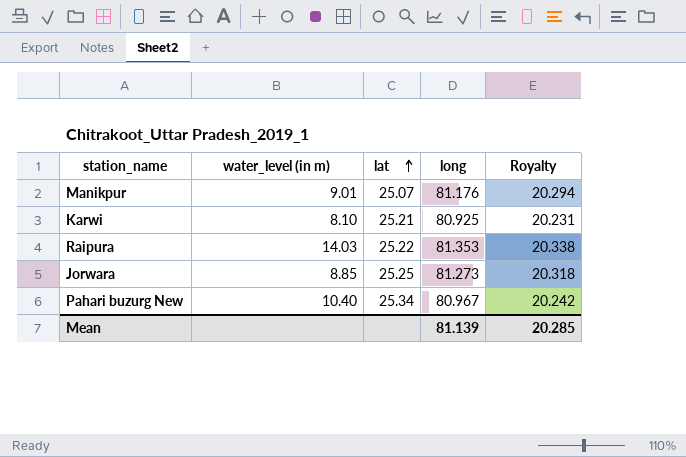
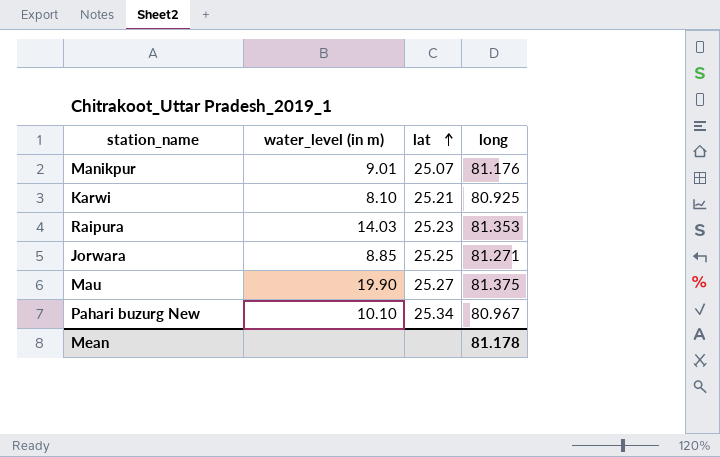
column Royalty | formula: [long] * 0.25 -> none
Raipura | lat: 25.22 -> 25.23
Jorwara | long: 81.273 -> 81.271
row Mau: none -> 19.90 | 25.27 | 81.375
Pahari buzurg New | water_level (in m): 10.40 -> 10.10
Mean | long: 81.139 -> 81.178

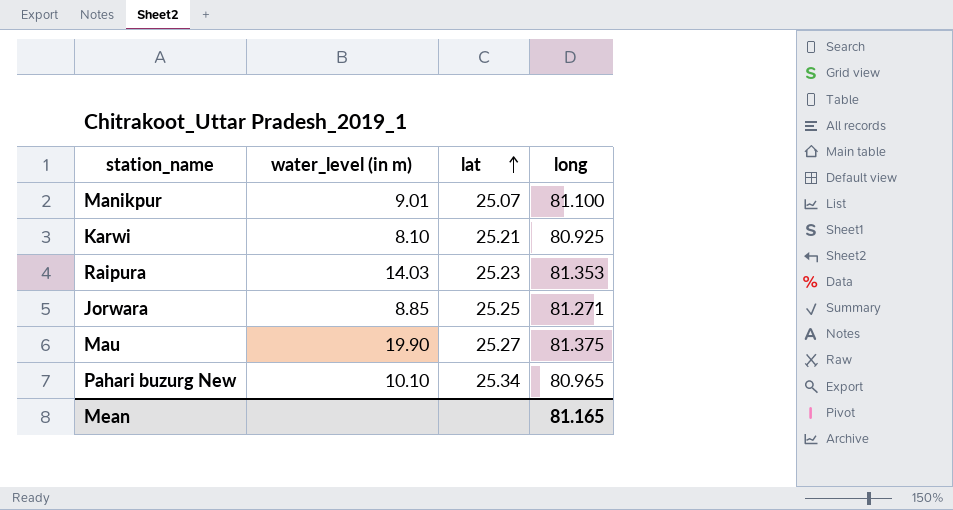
Manikpur | long: 81.176 -> 81.100
Pahari buzurg New | long: 80.967 -> 80.965
Mean | long: 81.178 -> 81.165

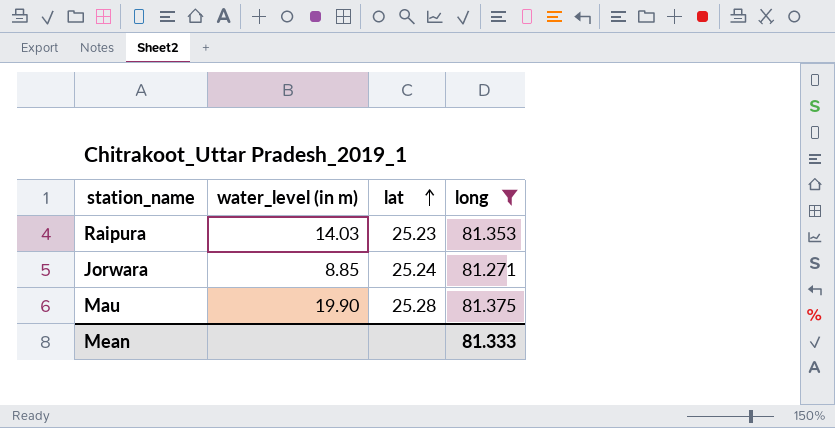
filter: none -> long >= 81.271
Jorwara | lat: 25.25 -> 25.24
Mau | lat: 25.27 -> 25.28
Mean | long: 81.165 -> 81.333

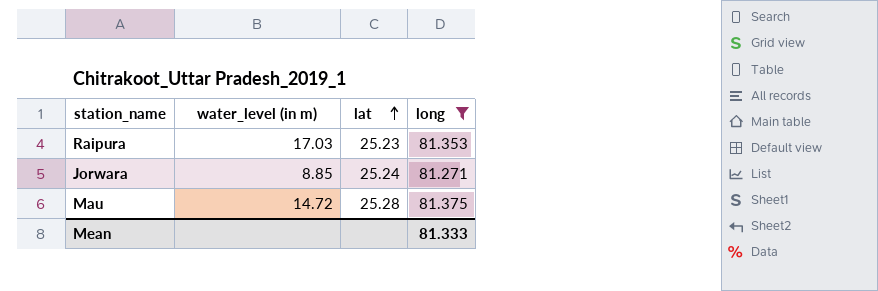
Raipura | water_level (in m): 14.03 -> 17.03
Mau | water_level (in m): 19.90 -> 14.72

